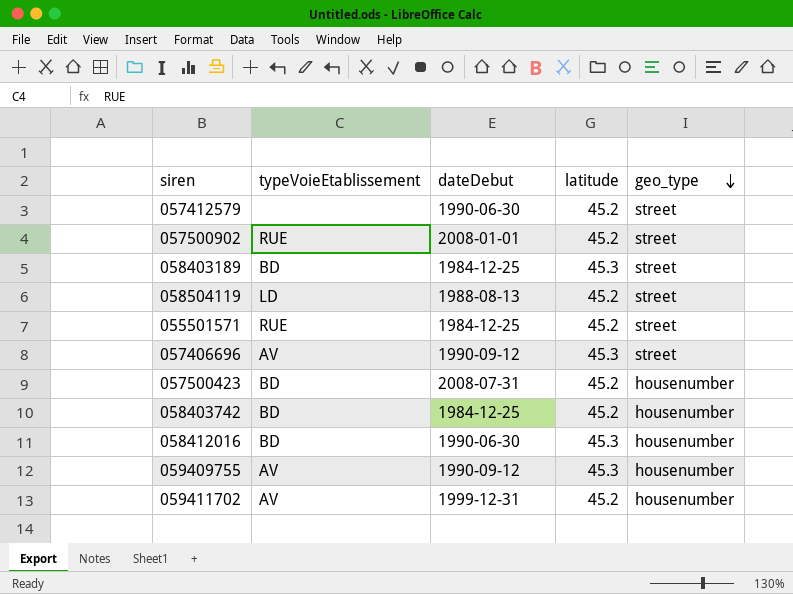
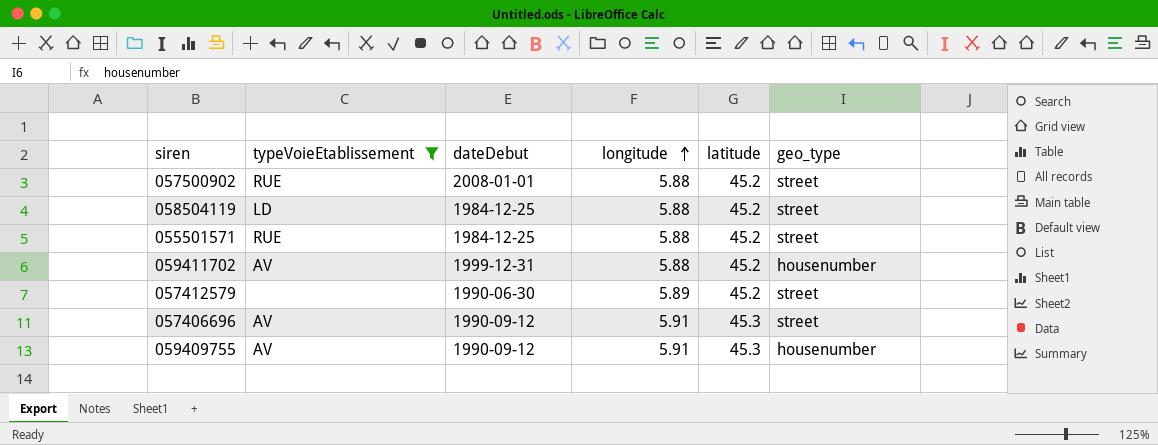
filter: none -> typeVoieEtablissement != BD
row order: geo_type descending -> longitude ascending
column longitude | position: none -> 4
058504119 | dateDebut: 1988-08-13 -> 1984-12-25

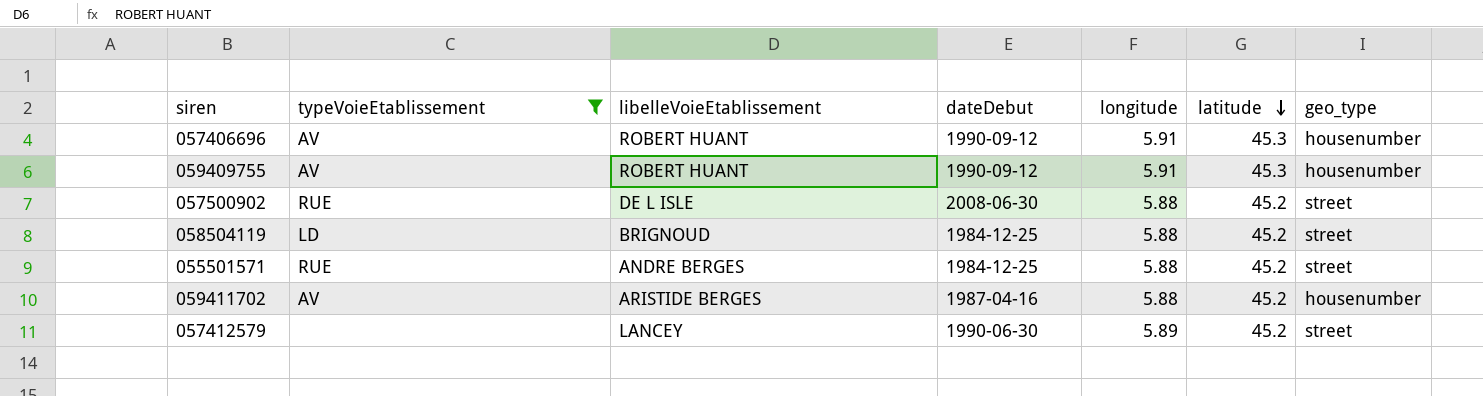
row order: longitude ascending -> latitude descending
column libelleVoieEtablissement | position: none -> 3
057406696 | geo_type: street -> housenumber
057500902 | dateDebut: 2008-01-01 -> 2008-06-30
059411702 | dateDebut: 1999-12-31 -> 1987-04-16

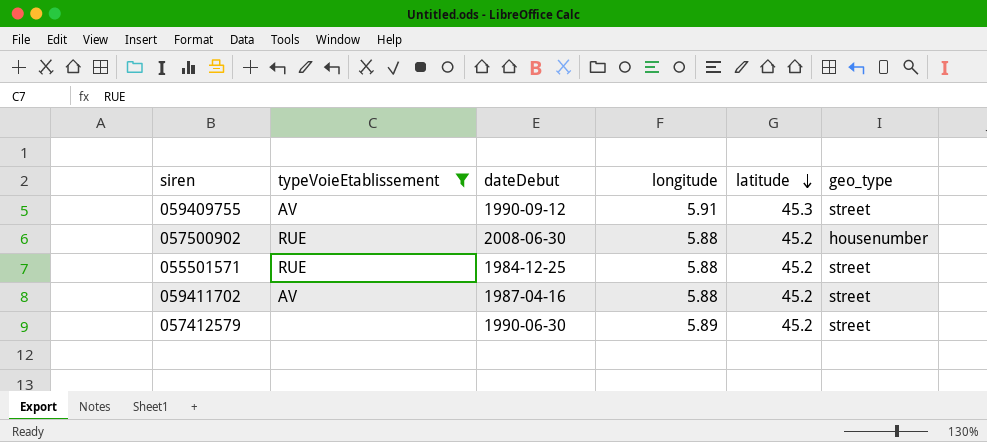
column libelleVoieEtablissement | position: 3 -> none
row 057406696: AV | ROBERT HUANT | 1990-09-12 | 5.91 | 45.3 | housenumber -> none
row 058504119: LD | BRIGNOUD | 1984-12-25 | 5.88 | 45.2 | street -> none
059409755 | geo_type: housenumber -> street
057500902 | geo_type: street -> housenumber
059411702 | geo_type: housenumber -> street

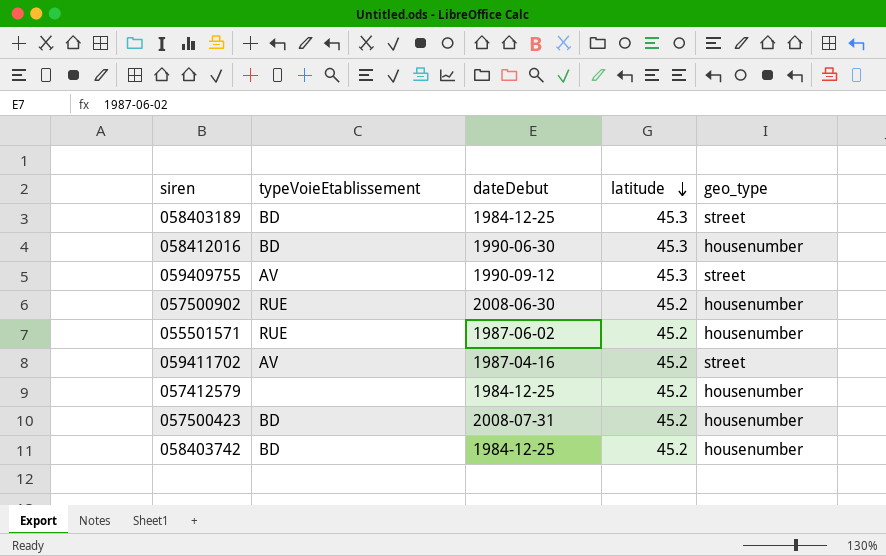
filter: typeVoieEtablissement != BD -> none
column longitude | position: 4 -> none
055501571 | dateDebut: 1984-12-25 -> 1987-06-02
055501571 | geo_type: street -> housenumber
057412579 | dateDebut: 1990-06-30 -> 1984-12-25
057412579 | geo_type: street -> housenumber

